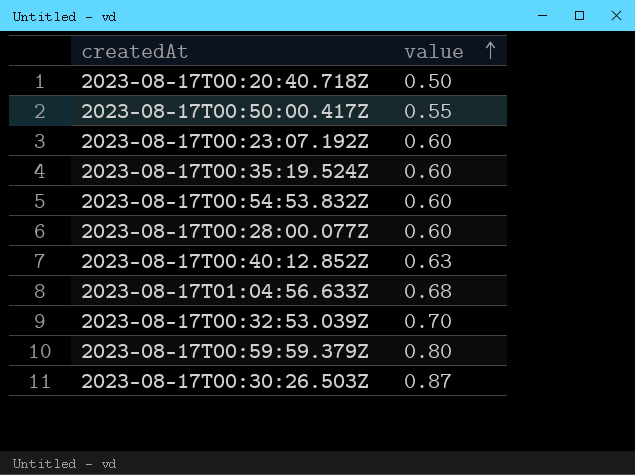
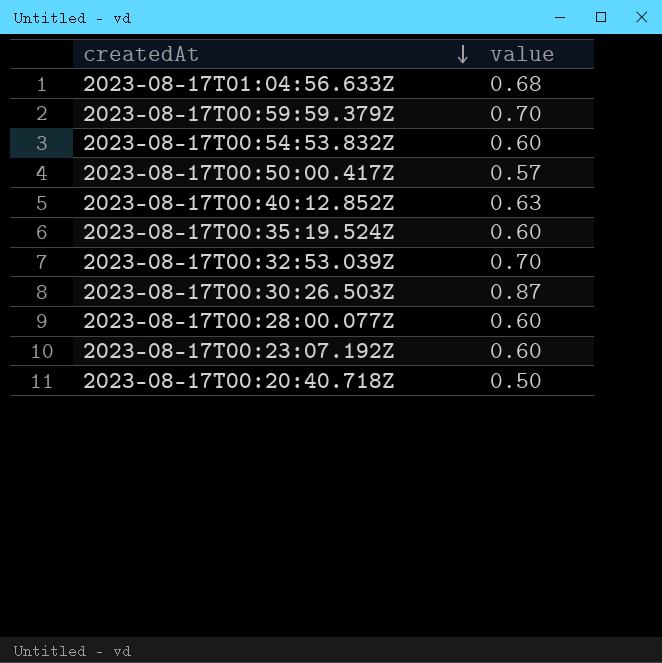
row order: value ascending -> createdAt descending
2023-08-17T00:59:59.379Z | value: 0.80 -> 0.70
2023-08-17T00:50:00.417Z | value: 0.55 -> 0.57

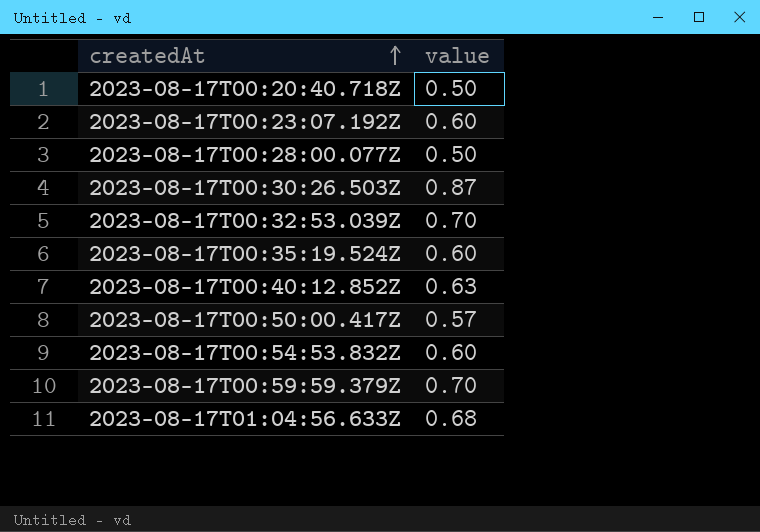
row order: createdAt descending -> createdAt ascending
2023-08-17T00:28:00.077Z | value: 0.60 -> 0.50

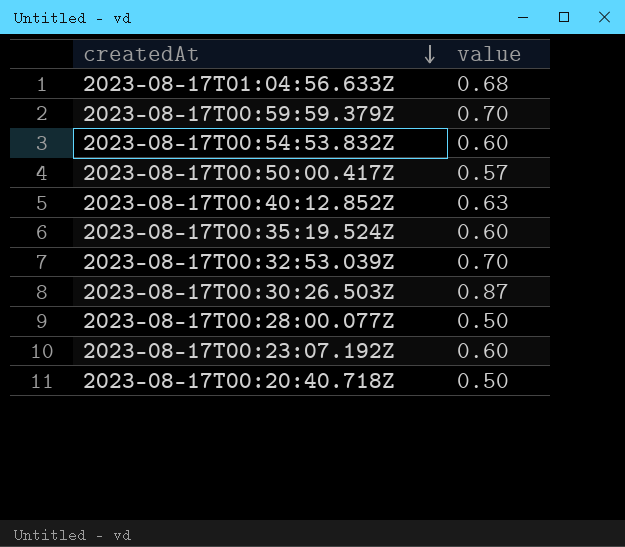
row order: createdAt ascending -> createdAt descending

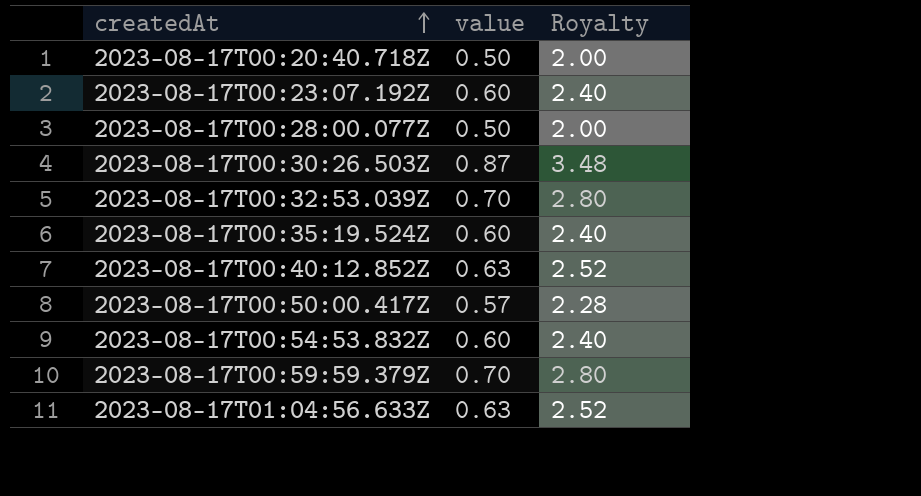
row order: createdAt descending -> createdAt ascending
column Royalty | formula: none -> [value] * 4
2023-08-17T01:04:56.633Z | value: 0.68 -> 0.63

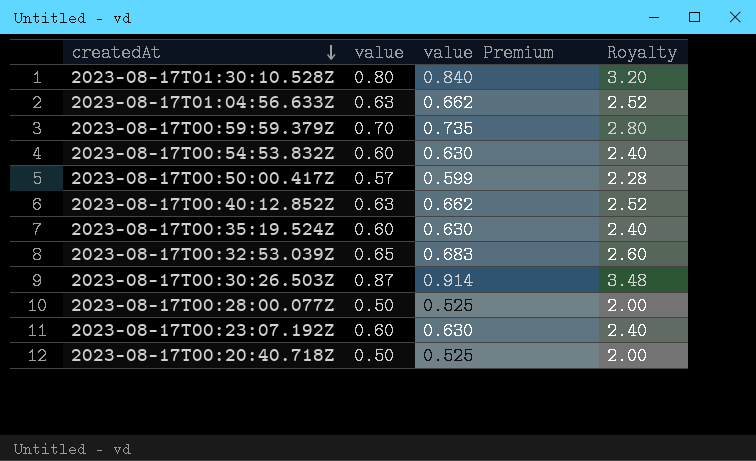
row order: createdAt ascending -> createdAt descending
column value Premium | formula: none -> [value] * 1.05
row 2023-08-17T01:30:10.528Z: none -> 0.80 | 0.840 | 3.20
2023-08-17T00:32:53.039Z | value: 0.70 -> 0.65
2023-08-17T00:32:53.039Z | Royalty: 2.80 -> 2.60

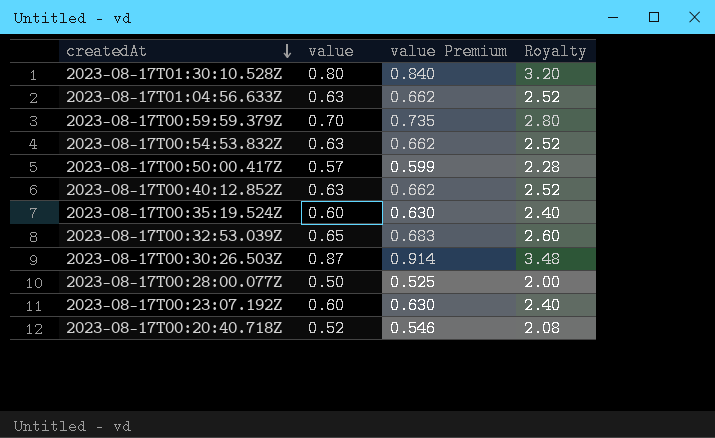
2023-08-17T00:54:53.832Z | value: 0.60 -> 0.63
2023-08-17T00:54:53.832Z | value Premium: 0.630 -> 0.662
2023-08-17T00:54:53.832Z | Royalty: 2.40 -> 2.52
2023-08-17T00:20:40.718Z | value: 0.50 -> 0.52
2023-08-17T00:20:40.718Z | value Premium: 0.525 -> 0.546
2023-08-17T00:20:40.718Z | Royalty: 2.00 -> 2.08

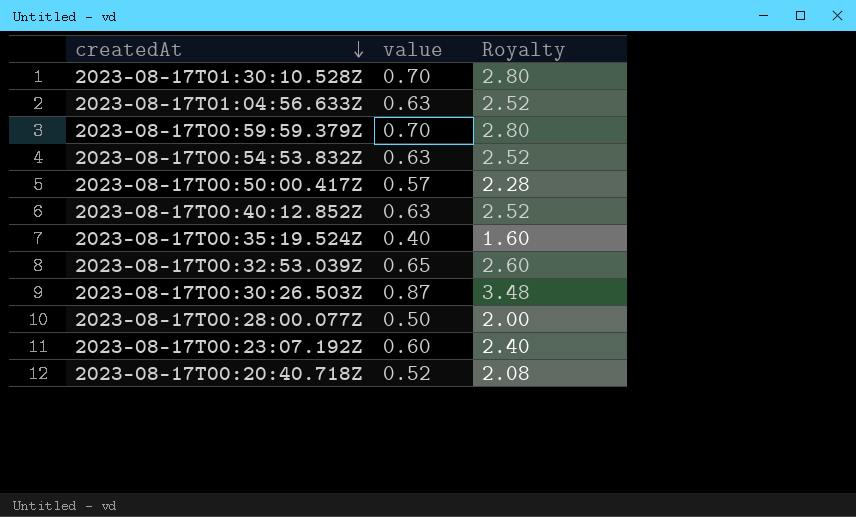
column value Premium | formula: [value] * 1.05 -> none
2023-08-17T01:30:10.528Z | value: 0.80 -> 0.70
2023-08-17T01:30:10.528Z | Royalty: 3.20 -> 2.80
2023-08-17T00:35:19.524Z | value: 0.60 -> 0.40
2023-08-17T00:35:19.524Z | Royalty: 2.40 -> 1.60

